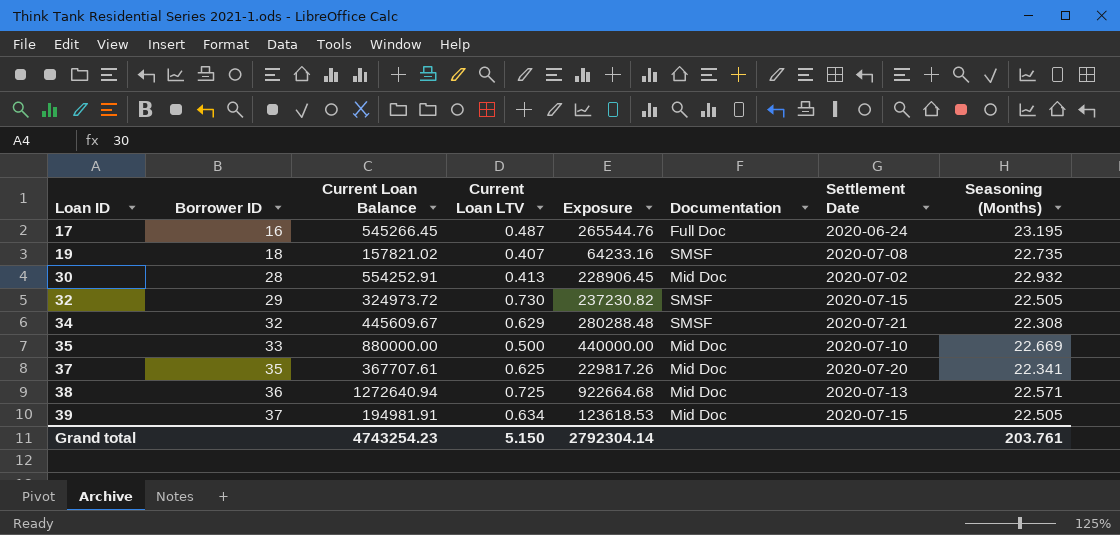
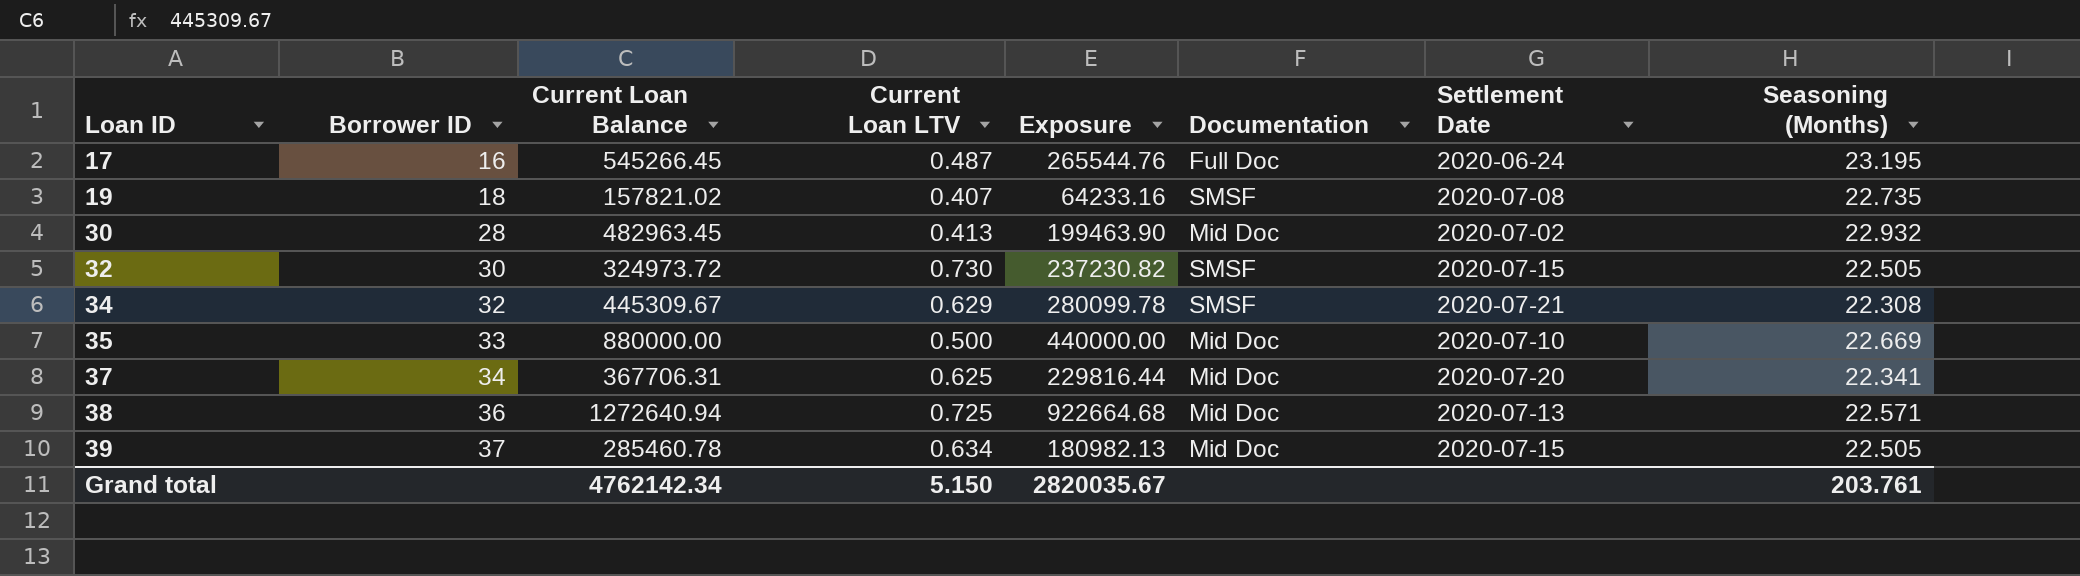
30 | Current Loan Balance: 554252.91 -> 482963.45
30 | Exposure: 228906.45 -> 199463.90
32 | Borrower ID: 29 -> 30
34 | Current Loan Balance: 445609.67 -> 445309.67
34 | Exposure: 280288.48 -> 280099.78
37 | Borrower ID: 35 -> 34
37 | Current Loan Balance: 367707.61 -> 367706.31
37 | Exposure: 229817.26 -> 229816.44
39 | Current Loan Balance: 194981.91 -> 285460.78
39 | Exposure: 123618.53 -> 180982.13
Grand total | Current Loan Balance: 4743254.23 -> 4762142.34
Grand total | Exposure: 2792304.14 -> 2820035.67

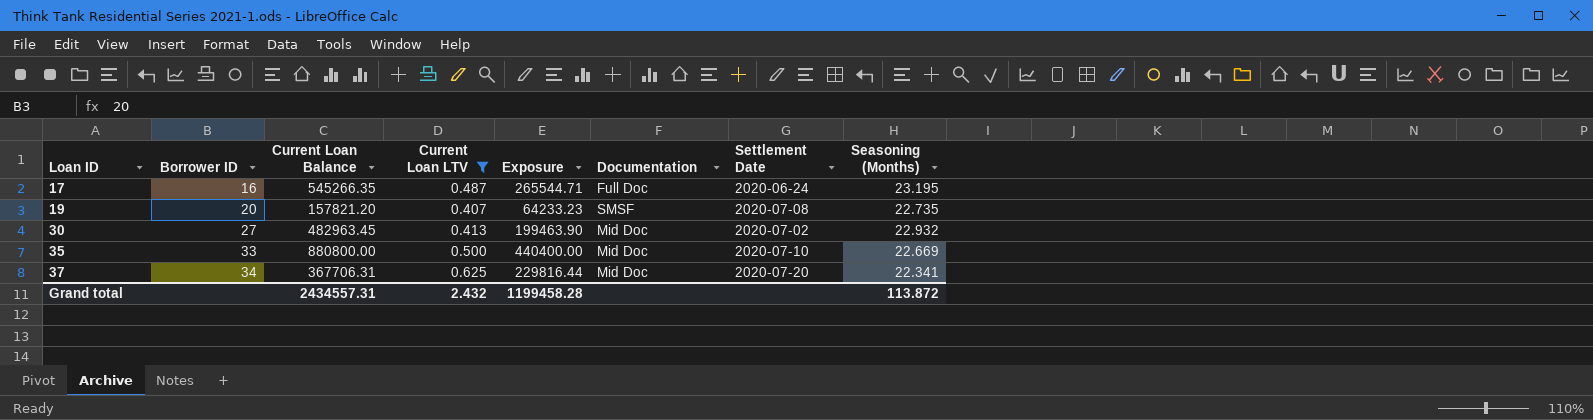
filter: none -> Current Loan LTV <= 0.625
17 | Current Loan Balance: 545266.45 -> 545266.35
17 | Exposure: 265544.76 -> 265544.71
19 | Borrower ID: 18 -> 20
19 | Current Loan Balance: 157821.02 -> 157821.20
19 | Exposure: 64233.16 -> 64233.23
30 | Borrower ID: 28 -> 27
35 | Current Loan Balance: 880000.00 -> 880800.00
35 | Exposure: 440000.00 -> 440400.00
Grand total | Current Loan Balance: 4762142.34 -> 2434557.31
Grand total | Current Loan LTV: 5.150 -> 2.432
Grand total | Exposure: 2820035.67 -> 1199458.28
Grand total | Seasoning (Months): 203.761 -> 113.872

